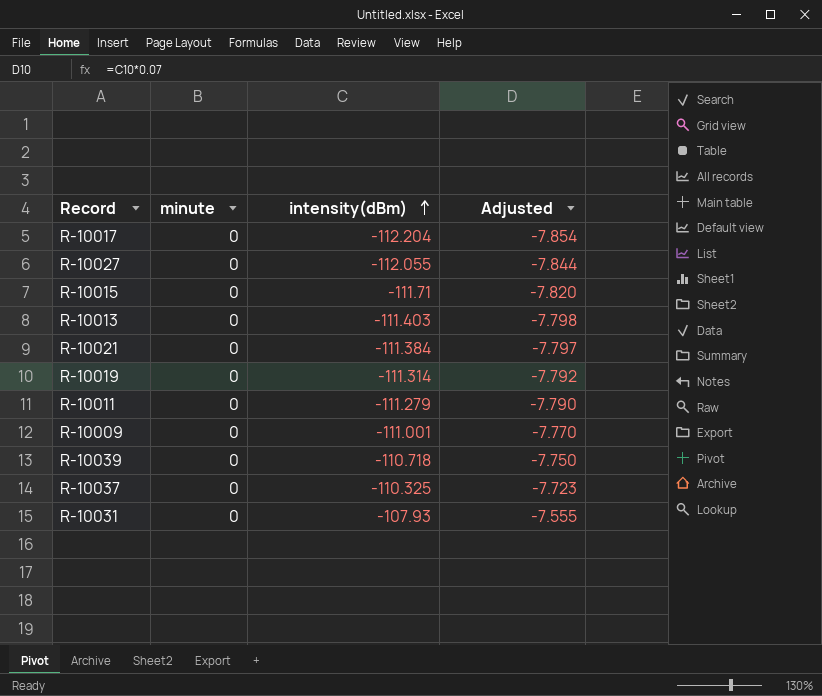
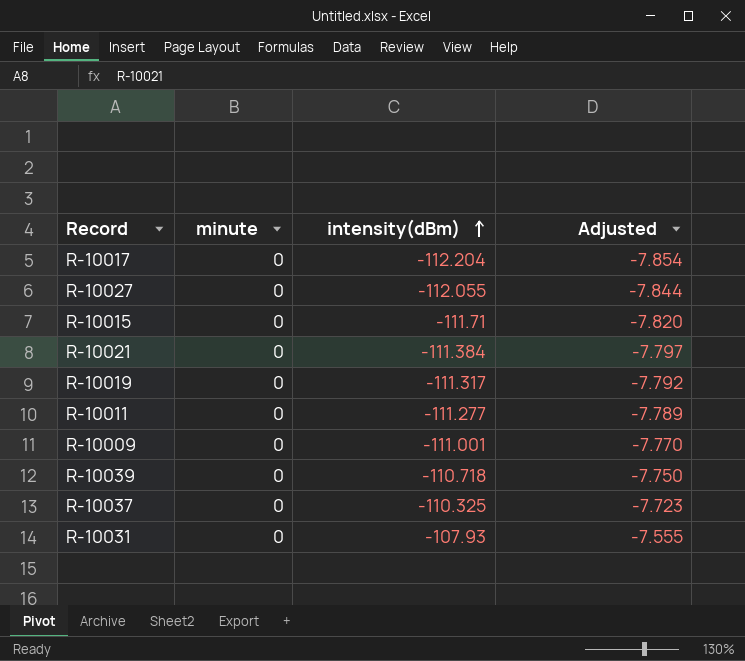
row R-10013: 0 | -111.403 | -7.798 -> none
R-10019 | intensity(dBm): -111.314 -> -111.317
R-10011 | intensity(dBm): -111.279 -> -111.277
R-10011 | Adjusted: -7.790 -> -7.789

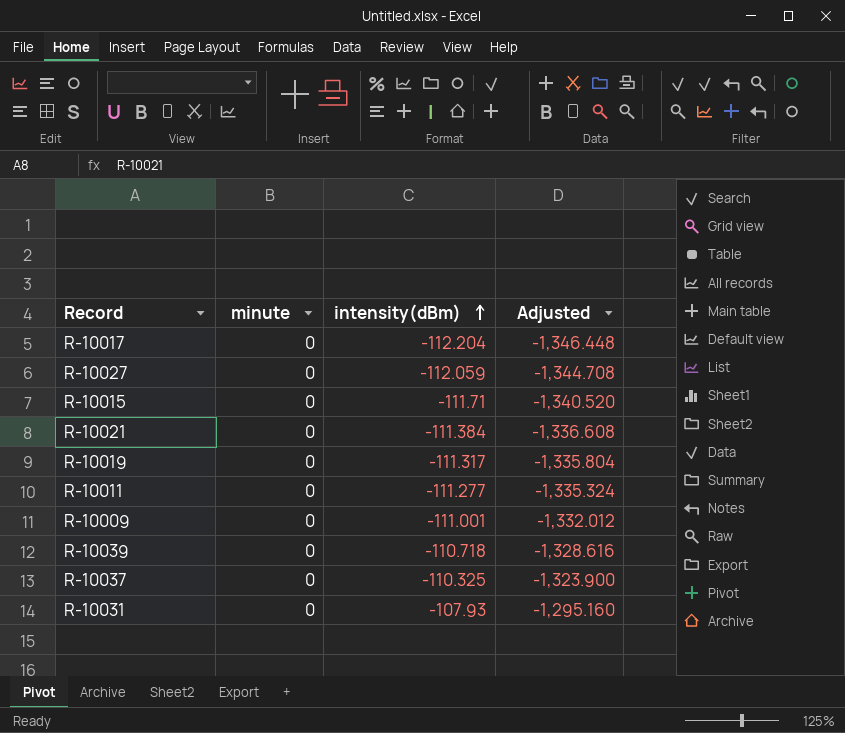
column Adjusted | formula: [intensity(dBm)] * 0.07 -> [intensity(dBm)] * 12
R-10027 | intensity(dBm): -112.055 -> -112.059

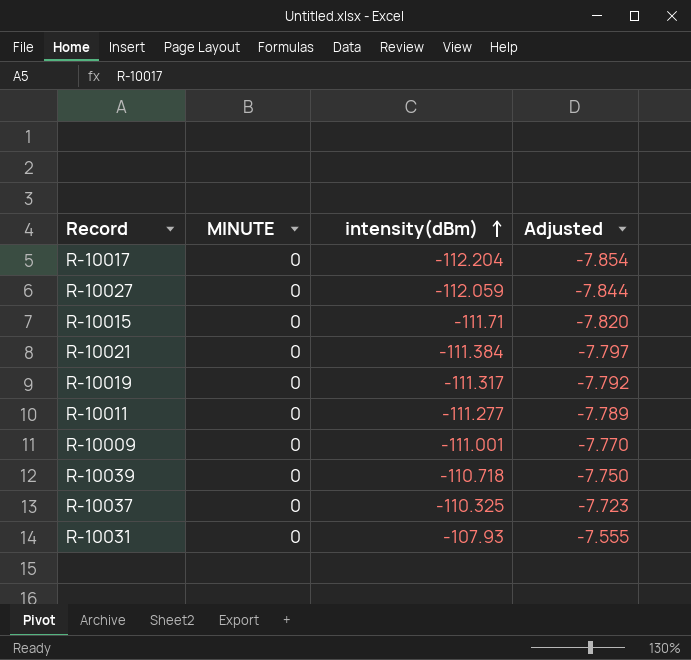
column name: minute -> MINUTE
column Adjusted | formula: [intensity(dBm)] * 12 -> [intensity(dBm)] * 0.07

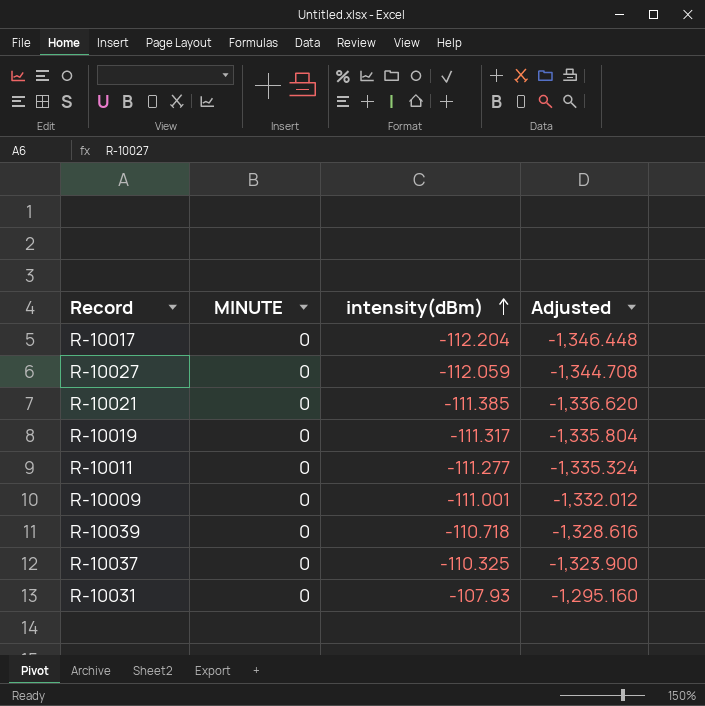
column Adjusted | formula: [intensity(dBm)] * 0.07 -> [intensity(dBm)] * 12
row R-10015: 0 | -111.71 | -7.820 -> none
R-10021 | intensity(dBm): -111.384 -> -111.385

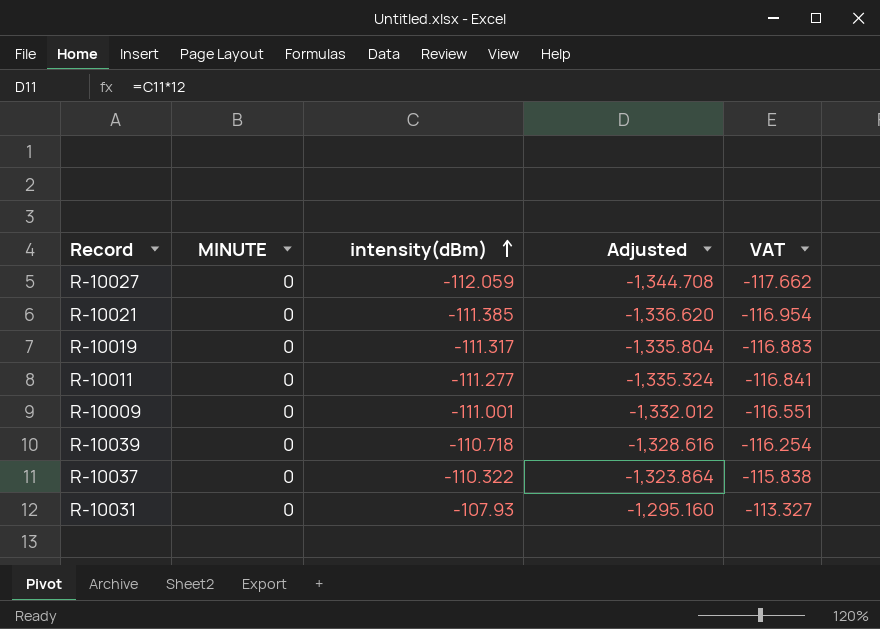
column VAT | formula: none -> [intensity(dBm)] * 1.05
row R-10017: 0 | -112.204 | -1,346.448 -> none
R-10037 | intensity(dBm): -110.325 -> -110.322
R-10037 | Adjusted: -1,323.900 -> -1,323.864

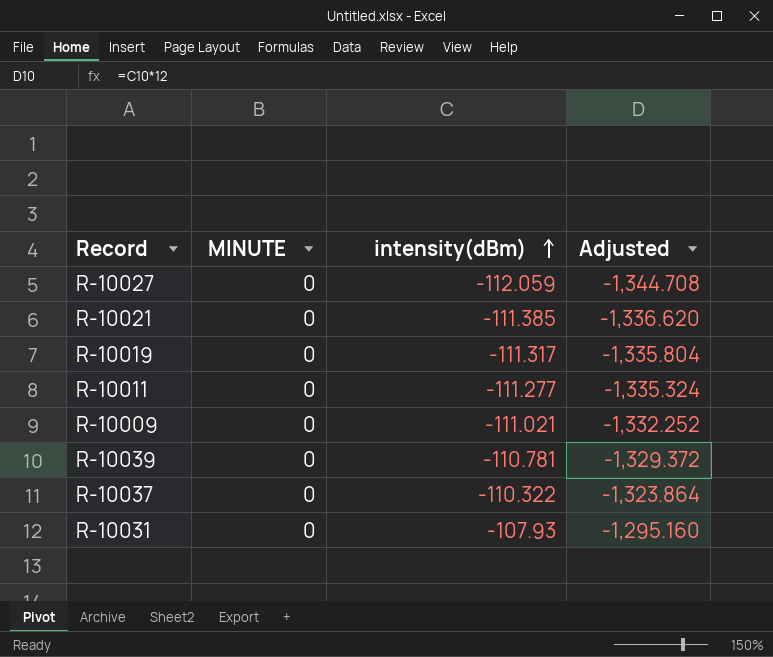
column VAT | formula: [intensity(dBm)] * 1.05 -> none
R-10009 | intensity(dBm): -111.001 -> -111.021
R-10009 | Adjusted: -1,332.012 -> -1,332.252
R-10039 | intensity(dBm): -110.718 -> -110.781
R-10039 | Adjusted: -1,328.616 -> -1,329.372

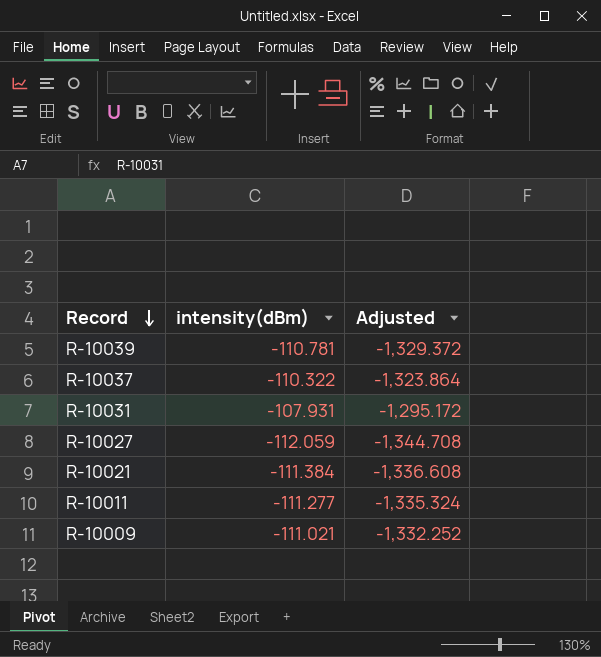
row order: intensity(dBm) ascending -> Record descending
column MINUTE | position: 2 -> none
row R-10019: 0 | -111.317 | -1,335.804 -> none
R-10031 | intensity(dBm): -107.93 -> -107.931
R-10031 | Adjusted: -1,295.160 -> -1,295.172
R-10021 | intensity(dBm): -111.385 -> -111.384
R-10021 | Adjusted: -1,336.620 -> -1,336.608

